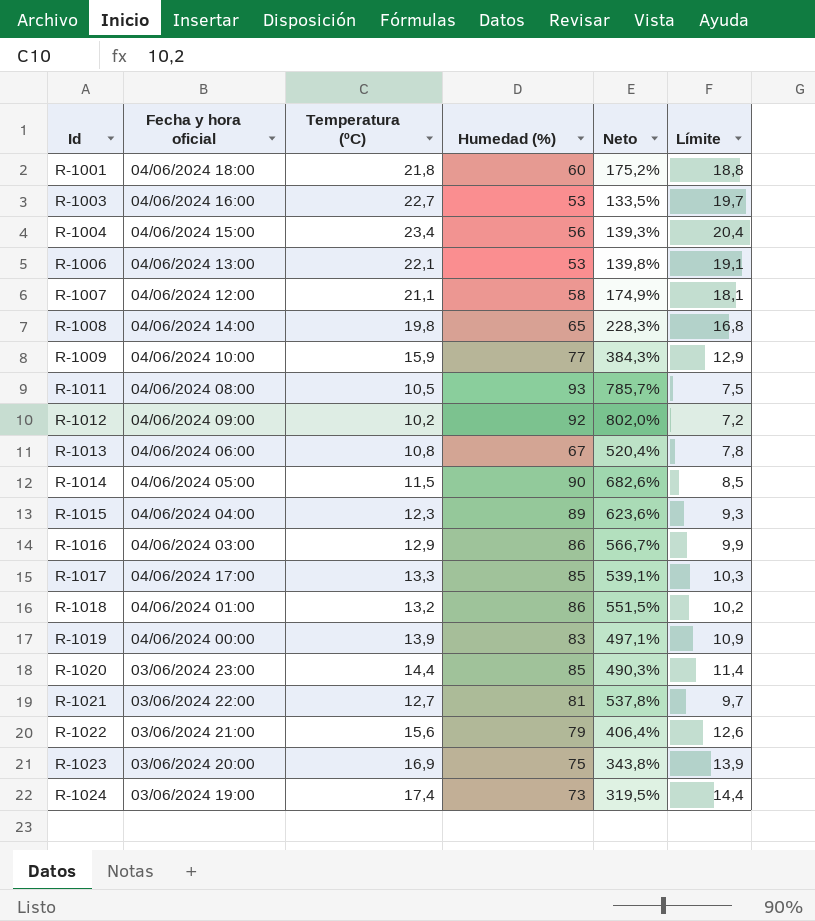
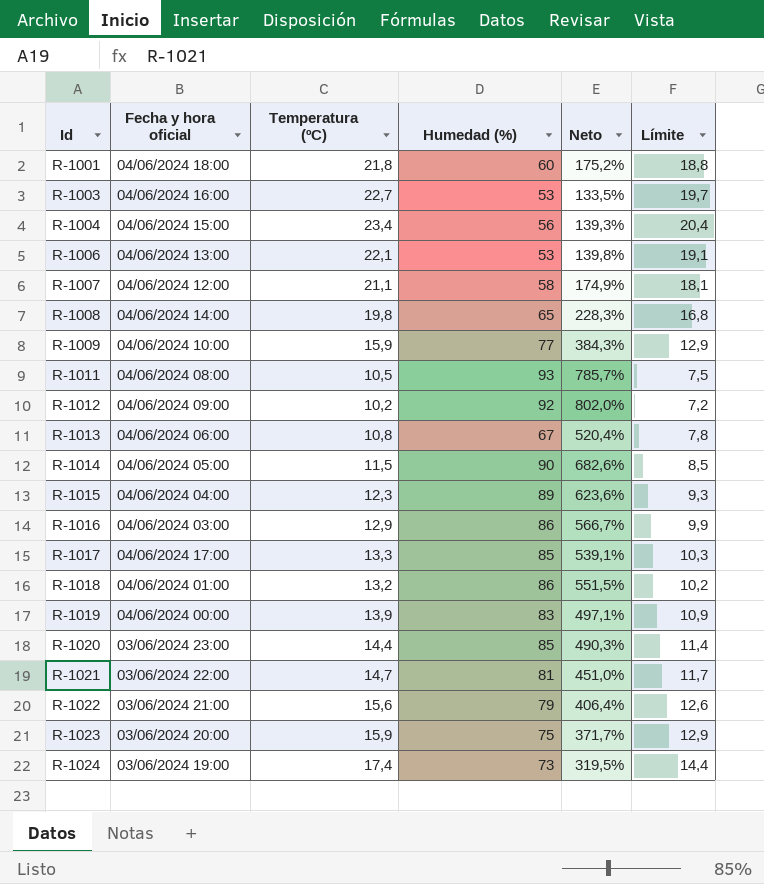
R-1021 | Temperatura (ºC): 12,7 -> 14,7
R-1021 | Neto: 537,8% -> 451,0%
R-1021 | Límite: 9,7 -> 11,7
R-1023 | Temperatura (ºC): 16,9 -> 15,9
R-1023 | Neto: 343,8% -> 371,7%
R-1023 | Límite: 13,9 -> 12,9

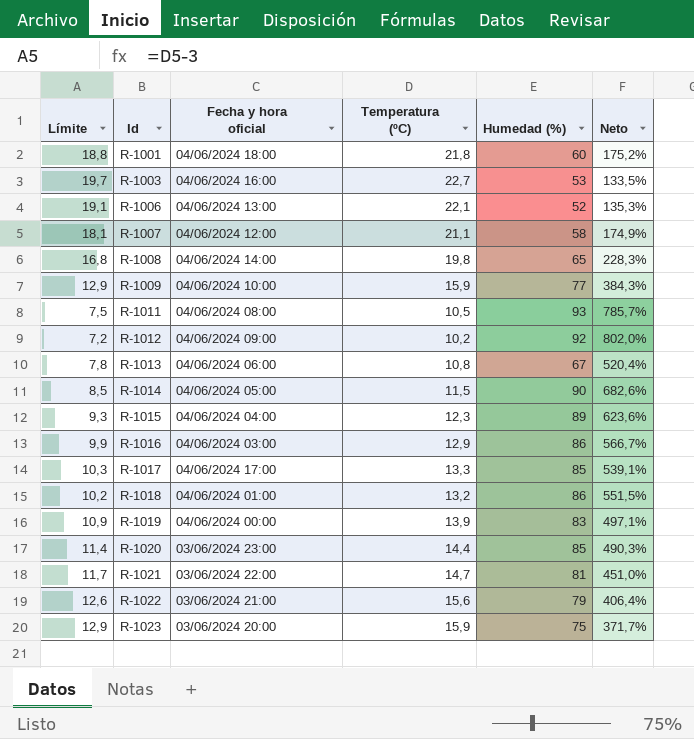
column Límite | position: 6 -> 1
row R-1004: 04/06/2024 15:00 | 23,4 | 56 | 139,3% | 20,4 -> none
row R-1024: 03/06/2024 19:00 | 17,4 | 73 | 319,5% | 14,4 -> none
R-1006 | Humedad (%): 53 -> 52
R-1006 | Neto: 139,8% -> 135,3%

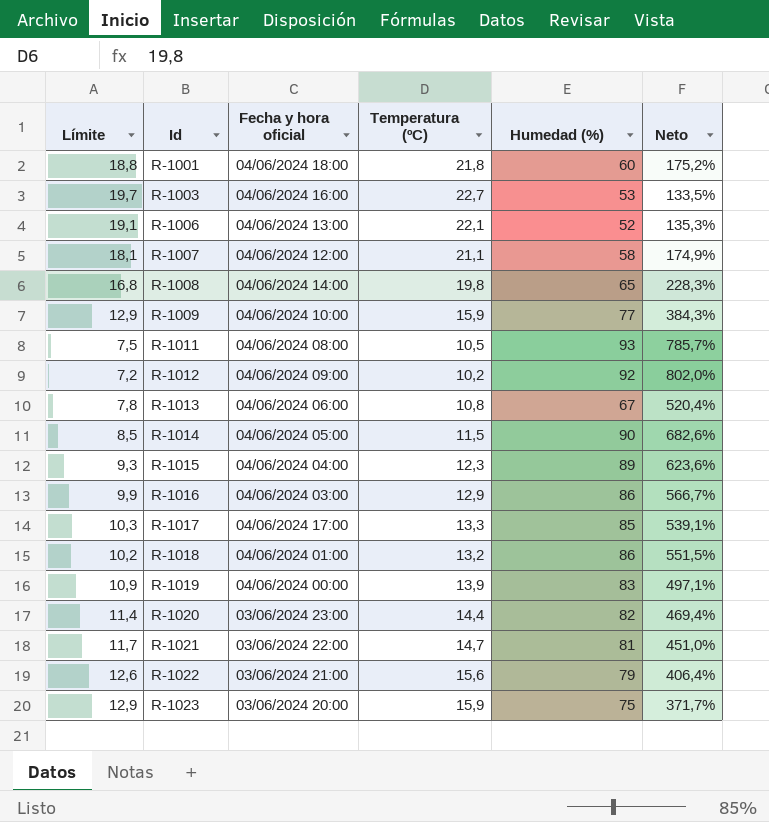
R-1020 | Humedad (%): 85 -> 82
R-1020 | Neto: 490,3% -> 469,4%

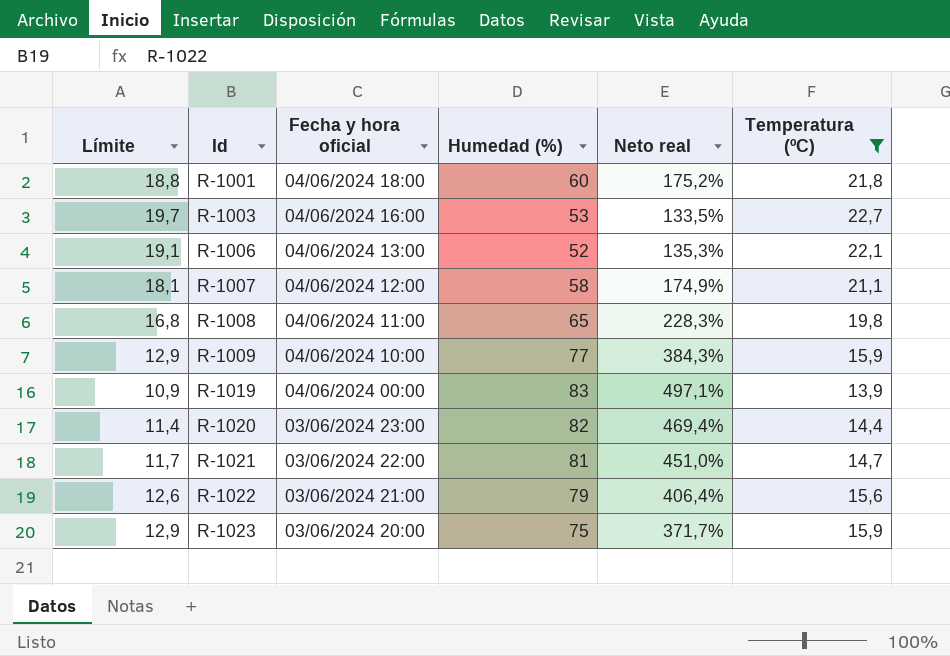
filter: none -> Temperatura (ºC) >= 13,9
column name: Neto -> Neto real
column Temperatura (ºC) | position: 4 -> 6
R-1008 | Fecha y hora oficial: 04/06/2024 14:00 -> 04/06/2024 11:00

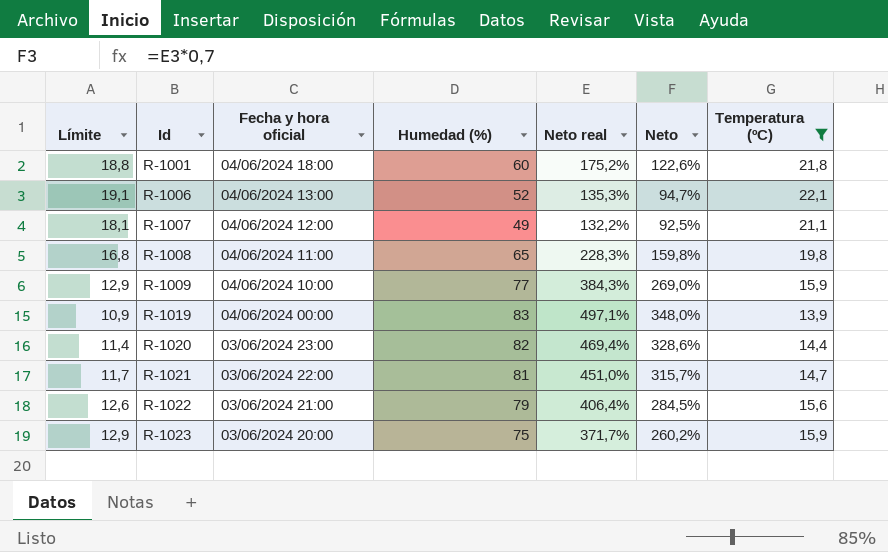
column Neto | formula: none -> [Neto real] * 0,7
row R-1003: 19,7 | 04/06/2024 16:00 | 53 | 133,5% | 22,7 -> none
R-1007 | Humedad (%): 58 -> 49
R-1007 | Neto real: 174,9% -> 132,2%

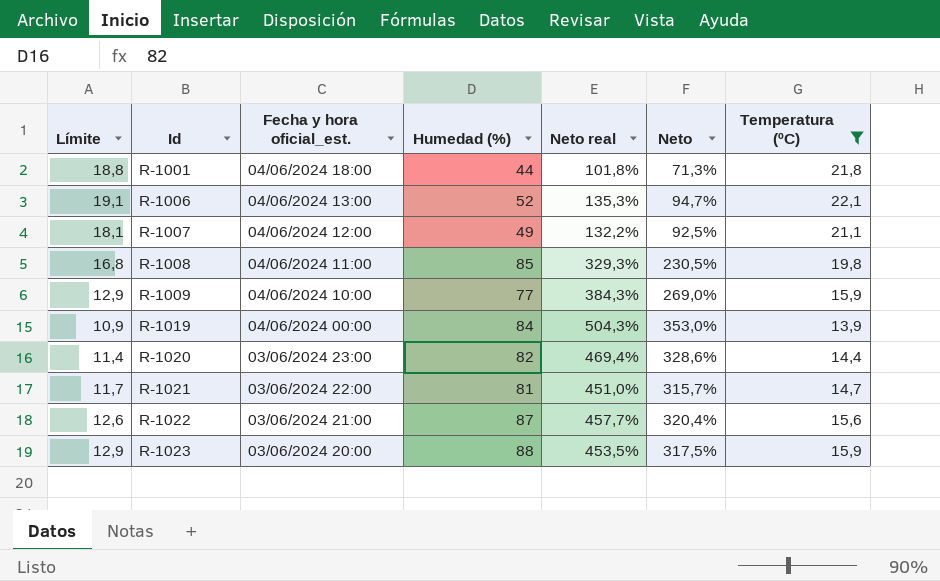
column name: Fecha y hora oficial -> Fecha y hora oficial_est.
R-1001 | Humedad (%): 60 -> 44
R-1001 | Neto real: 175,2% -> 101,8%
R-1001 | Neto: 122,6% -> 71,3%
R-1008 | Humedad (%): 65 -> 85
R-1008 | Neto real: 228,3% -> 329,3%
R-1008 | Neto: 159,8% -> 230,5%
R-1019 | Humedad (%): 83 -> 84
R-1019 | Neto real: 497,1% -> 504,3%
R-1019 | Neto: 348,0% -> 353,0%
R-1022 | Humedad (%): 79 -> 87
R-1022 | Neto real: 406,4% -> 457,7%
R-1022 | Neto: 284,5% -> 320,4%
R-1023 | Humedad (%): 75 -> 88
R-1023 | Neto real: 371,7% -> 453,5%
R-1023 | Neto: 260,2% -> 317,5%

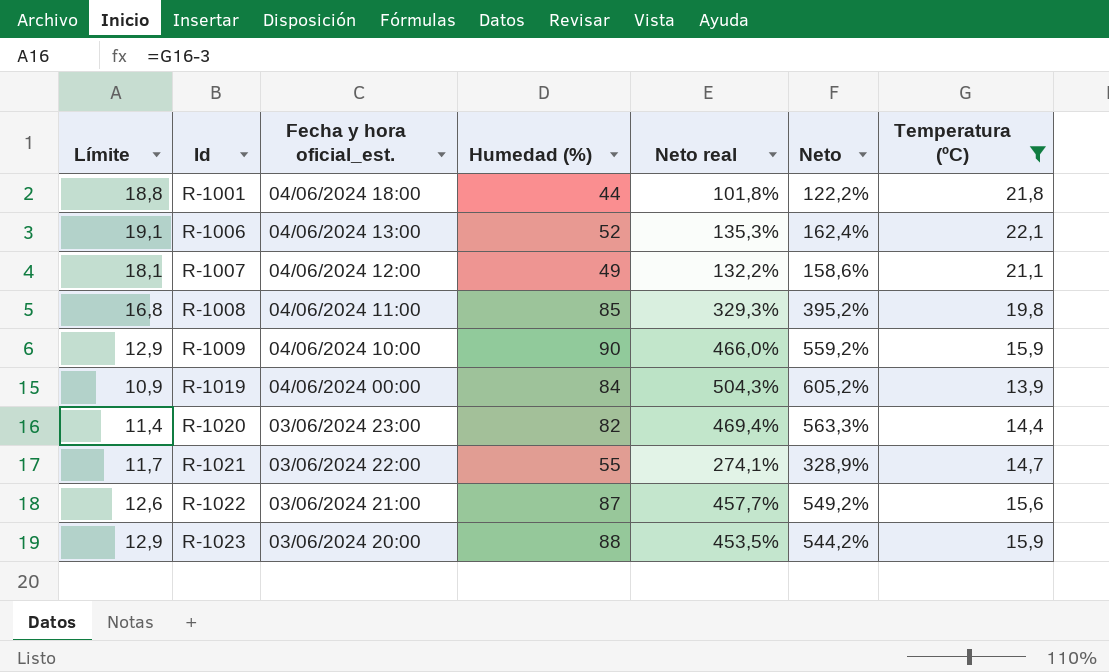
column Neto | formula: [Neto real] * 0,7 -> [Neto real] * 1,2
R-1009 | Humedad (%): 77 -> 90
R-1009 | Neto real: 384,3% -> 466,0%
R-1021 | Humedad (%): 81 -> 55
R-1021 | Neto real: 451,0% -> 274,1%

